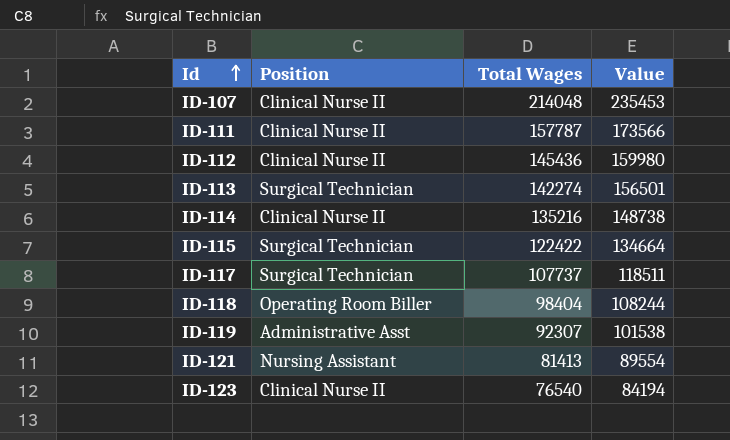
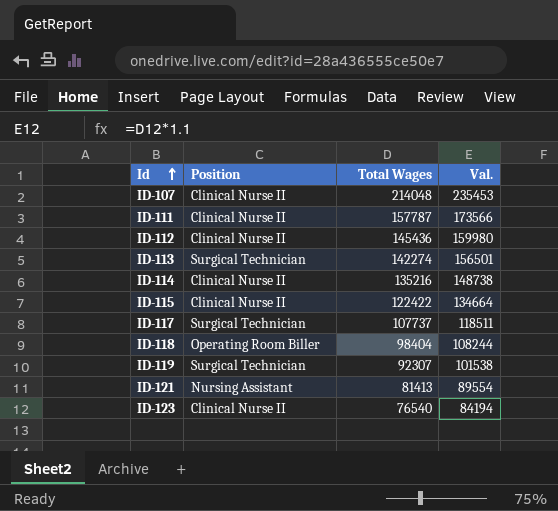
column name: Value -> Val.
ID-115 | Position: Surgical Technician -> Clinical Nurse II
ID-119 | Position: Administrative Asst -> Surgical Technician

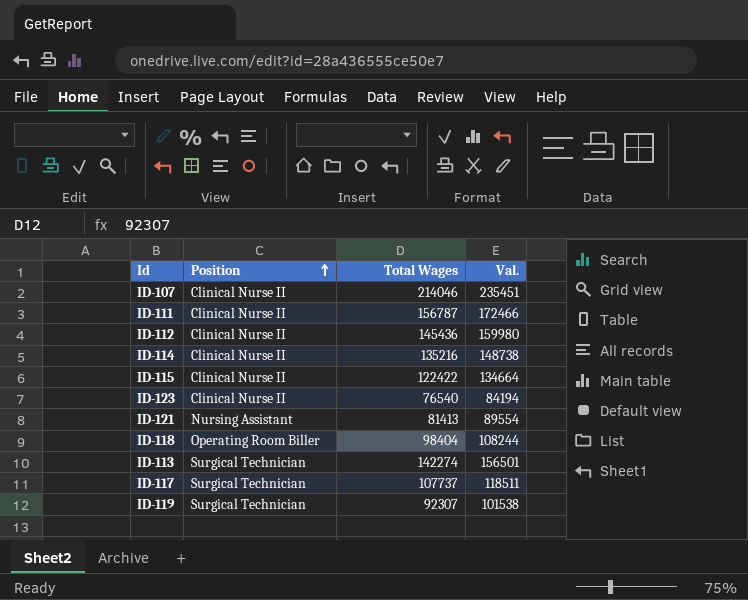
row order: Id ascending -> Position ascending
ID-107 | Total Wages: 214048 -> 214046
ID-107 | Val.: 235453 -> 235451
ID-111 | Total Wages: 157787 -> 156787
ID-111 | Val.: 173566 -> 172466

